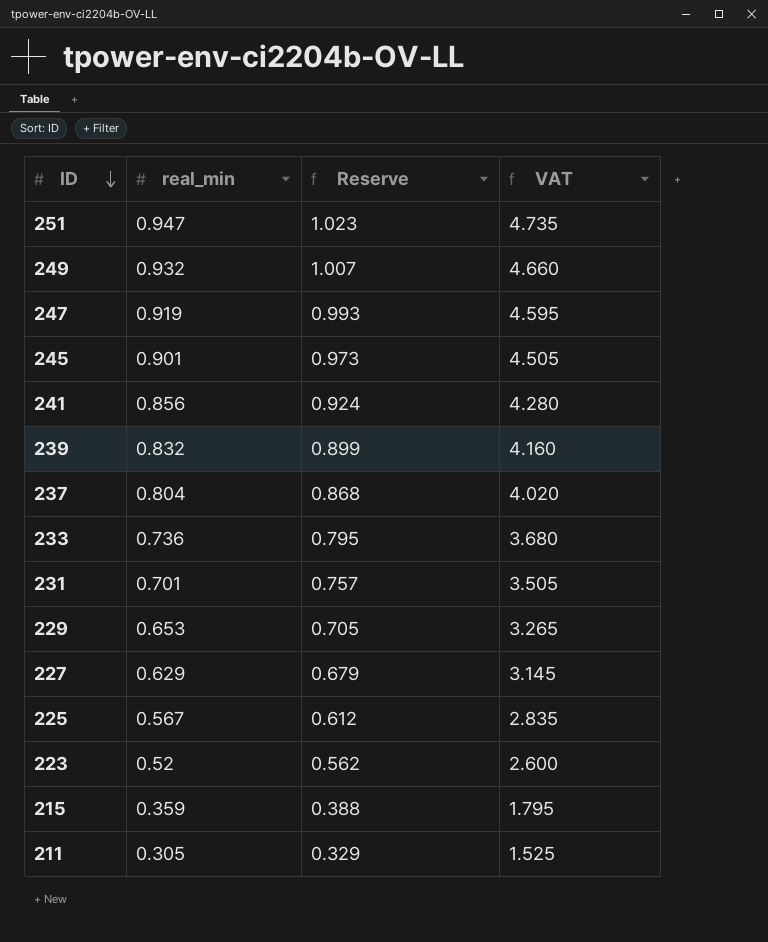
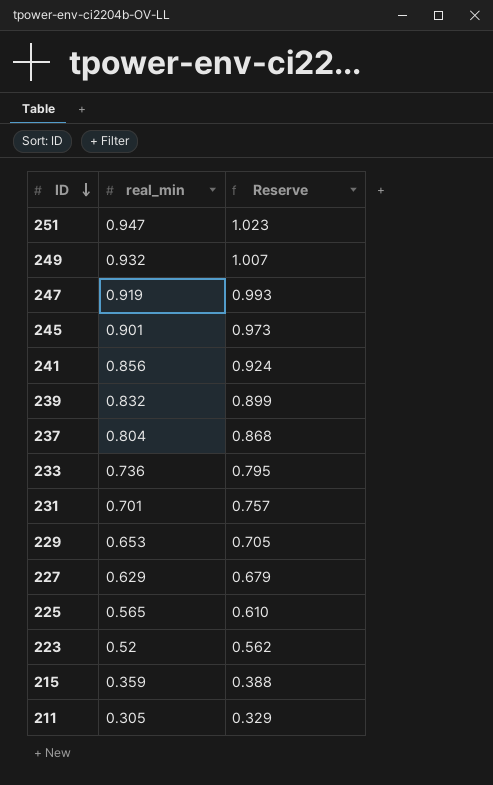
column VAT | formula: [real_min] * 5 -> none
225 | real_min: 0.567 -> 0.565
225 | Reserve: 0.612 -> 0.610

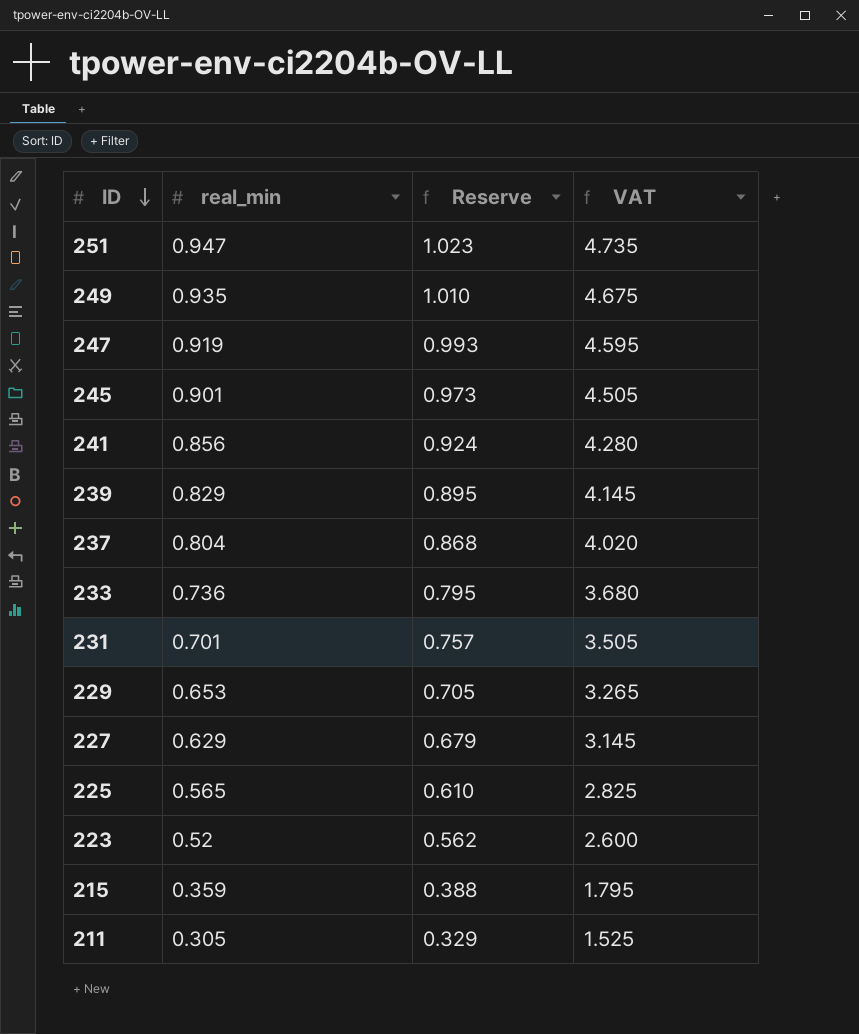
column VAT | formula: none -> [real_min] * 5
249 | real_min: 0.932 -> 0.935
249 | Reserve: 1.007 -> 1.010
239 | real_min: 0.832 -> 0.829
239 | Reserve: 0.899 -> 0.895

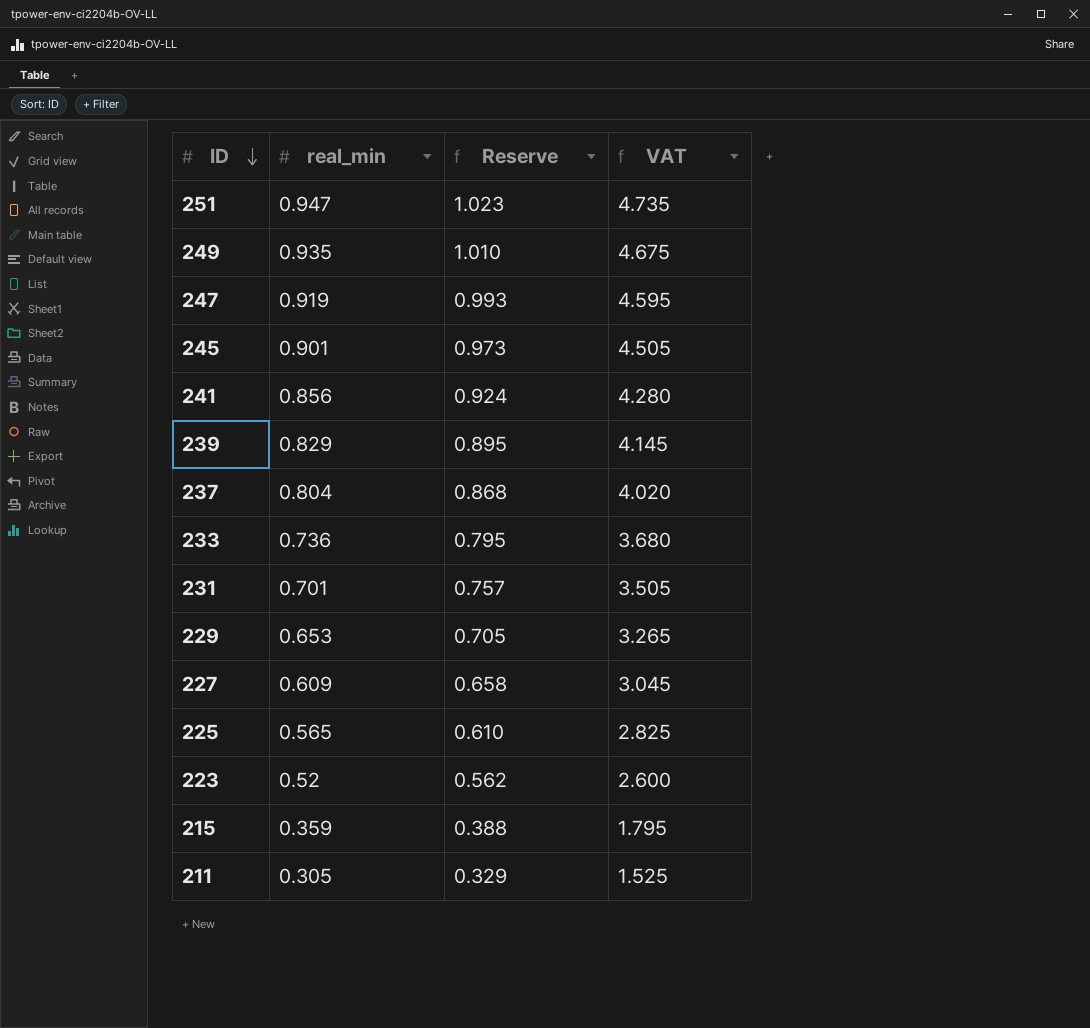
227 | real_min: 0.629 -> 0.609
227 | Reserve: 0.679 -> 0.658
227 | VAT: 3.145 -> 3.045

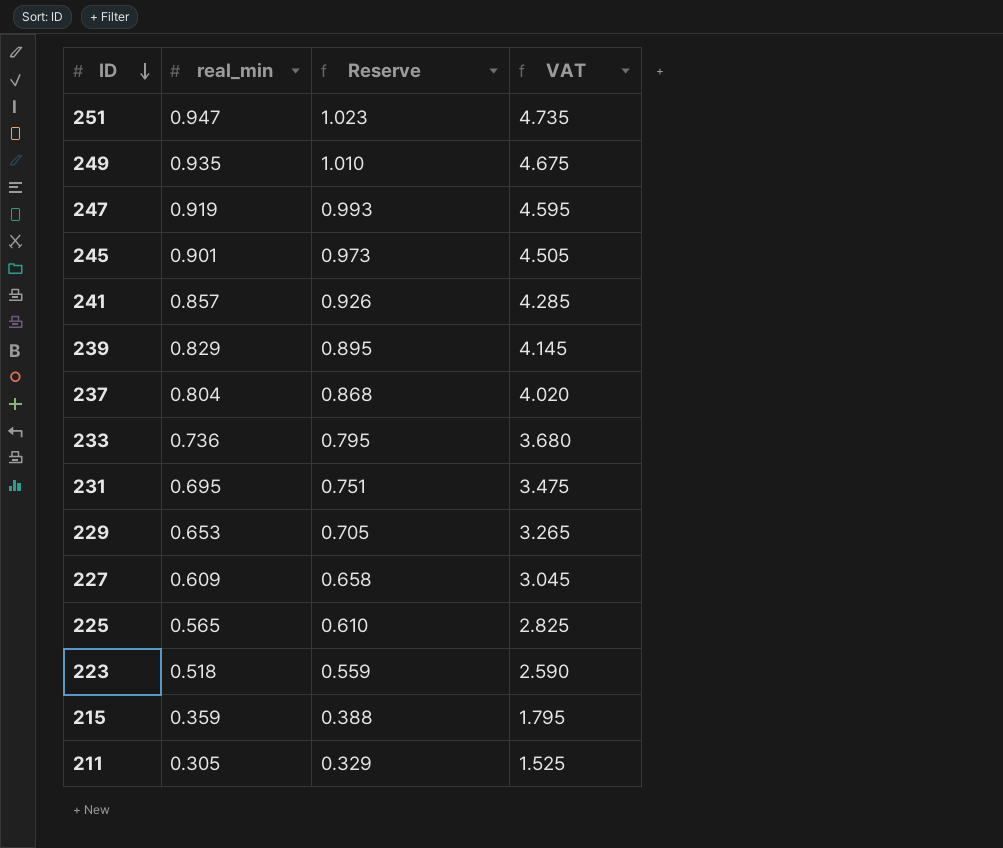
241 | real_min: 0.856 -> 0.857
241 | Reserve: 0.924 -> 0.926
241 | VAT: 4.280 -> 4.285
231 | real_min: 0.701 -> 0.695
231 | Reserve: 0.757 -> 0.751
231 | VAT: 3.505 -> 3.475
223 | real_min: 0.52 -> 0.518
223 | Reserve: 0.562 -> 0.559
223 | VAT: 2.600 -> 2.590

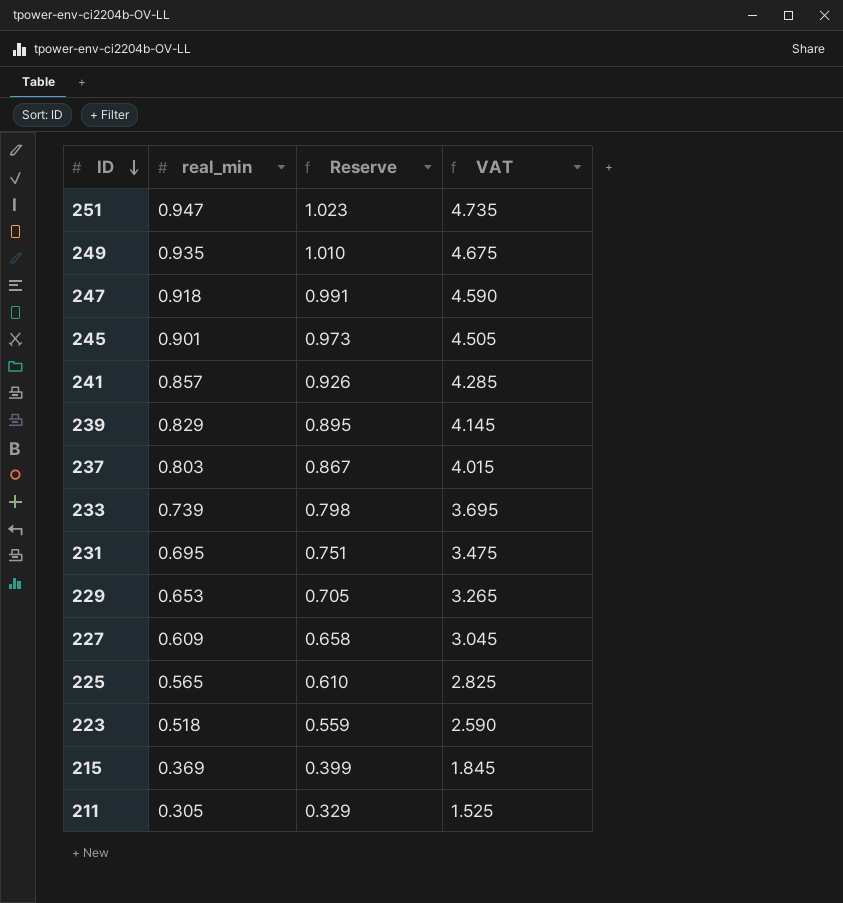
247 | real_min: 0.919 -> 0.918
247 | Reserve: 0.993 -> 0.991
247 | VAT: 4.595 -> 4.590
237 | real_min: 0.804 -> 0.803
237 | Reserve: 0.868 -> 0.867
237 | VAT: 4.020 -> 4.015
233 | real_min: 0.736 -> 0.739
233 | Reserve: 0.795 -> 0.798
233 | VAT: 3.680 -> 3.695
215 | real_min: 0.359 -> 0.369
215 | Reserve: 0.388 -> 0.399
215 | VAT: 1.795 -> 1.845

